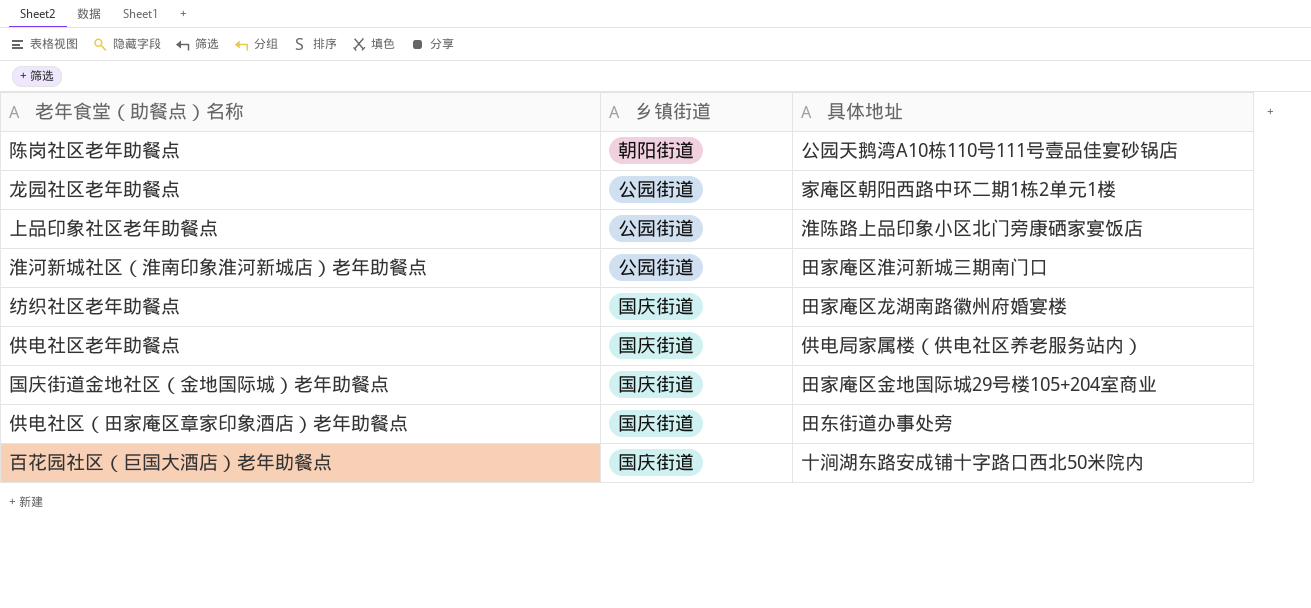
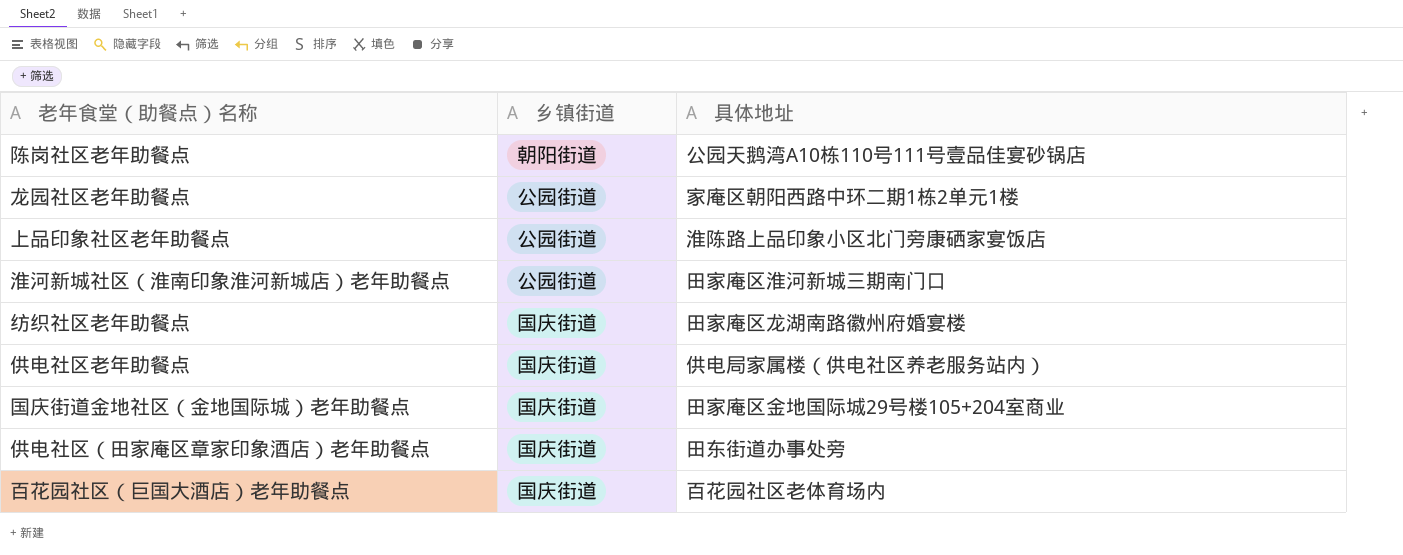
百花园社区（巨国大酒店）老年助餐点 | 具体地址: 十涧湖东路安成铺十字路口西北50米院内 -> 百花园社区老体育场内

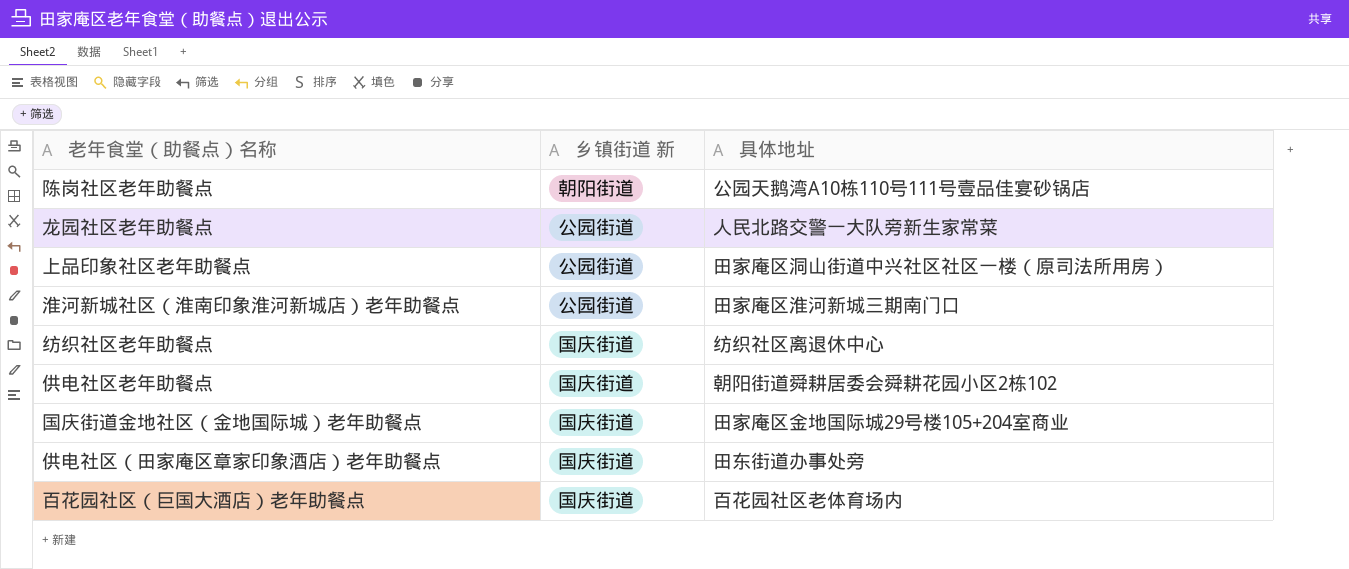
column name: 乡镇街道 -> 乡镇街道 新
龙园社区老年助餐点 | 具体地址: 家庵区朝阳西路中环二期1栋2单元1楼 -> 人民北路交警一大队旁新生家常菜
上品印象社区老年助餐点 | 具体地址: 淮陈路上品印象小区北门旁康硒家宴饭店 -> 田家庵区洞山街道中兴社区社区一楼（原司法所用房）
纺织社区老年助餐点 | 具体地址: 田家庵区龙湖南路徽州府婚宴楼 -> 纺织社区离退休中心
供电社区老年助餐点 | 具体地址: 供电局家属楼（供电社区养老服务站内） -> 朝阳街道舜耕居委会舜耕花园小区2栋102

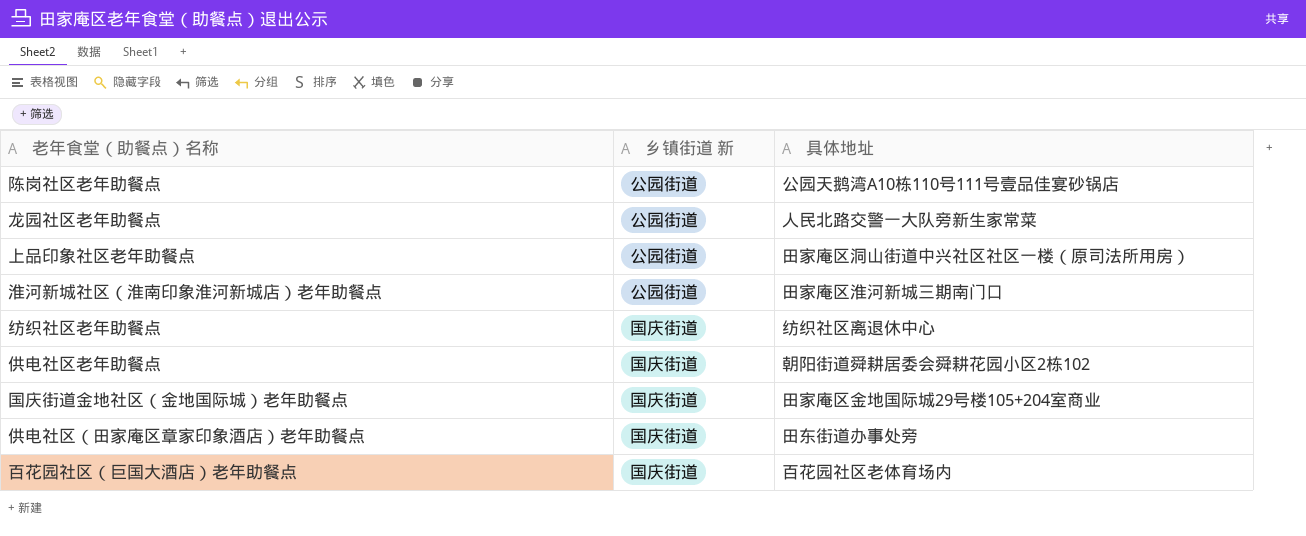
陈岗社区老年助餐点 | 乡镇街道 新: 朝阳街道 -> 公园街道

